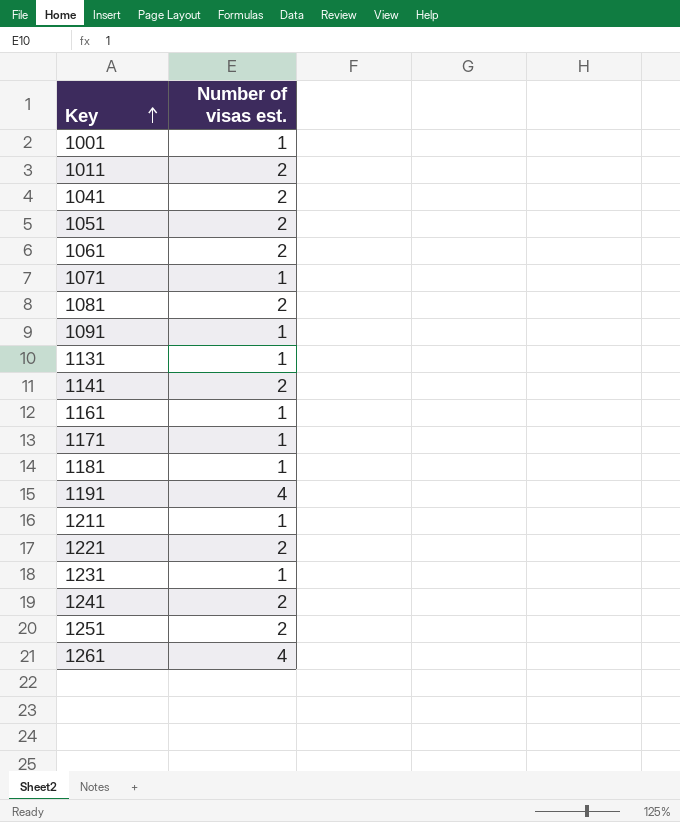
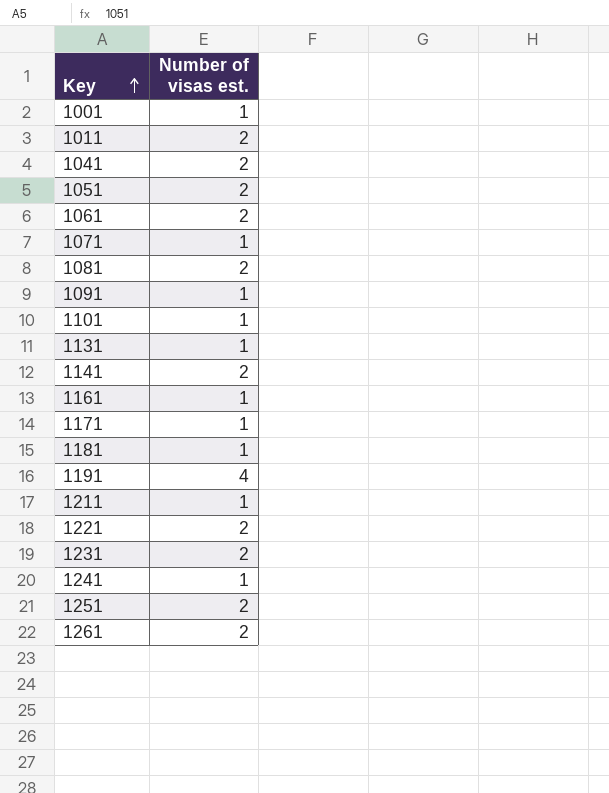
row 1101: none -> 1
1231 | Number of visas est.: 1 -> 2
1241 | Number of visas est.: 2 -> 1
1261 | Number of visas est.: 4 -> 2

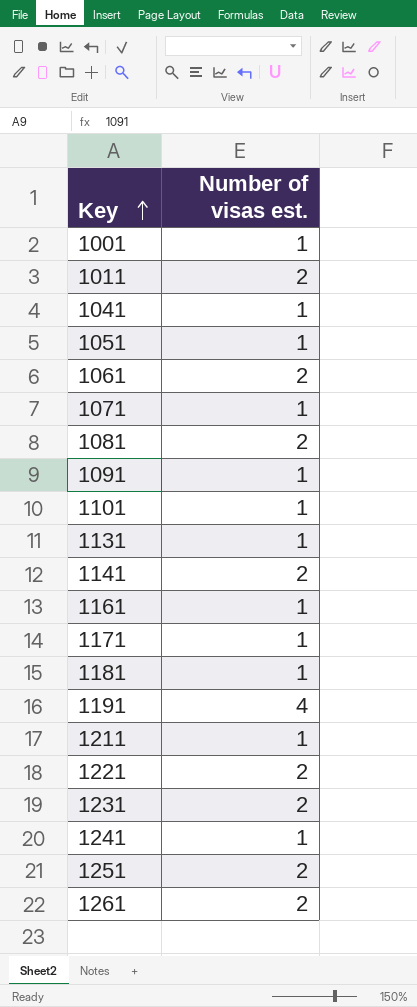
1041 | Number of visas est.: 2 -> 1
1051 | Number of visas est.: 2 -> 1

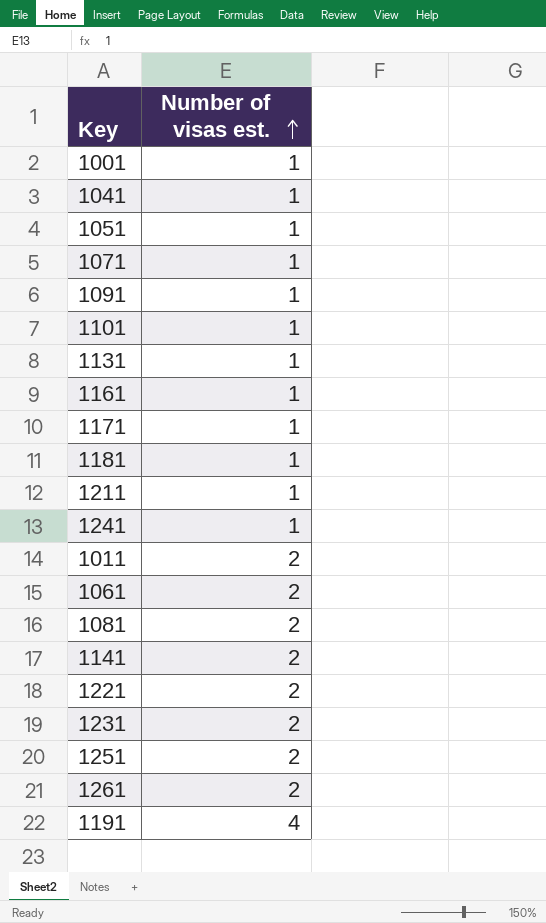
row order: Key ascending -> Number of visas est. ascending

